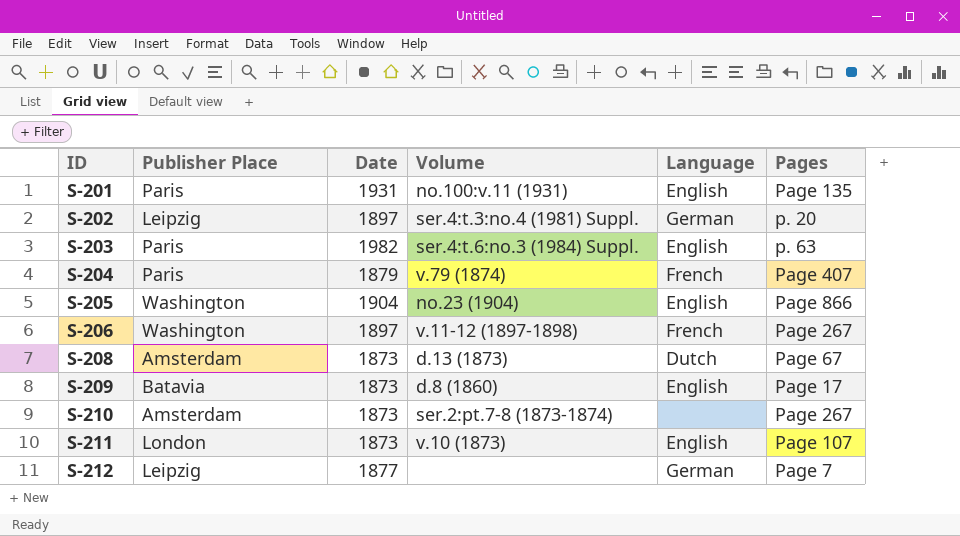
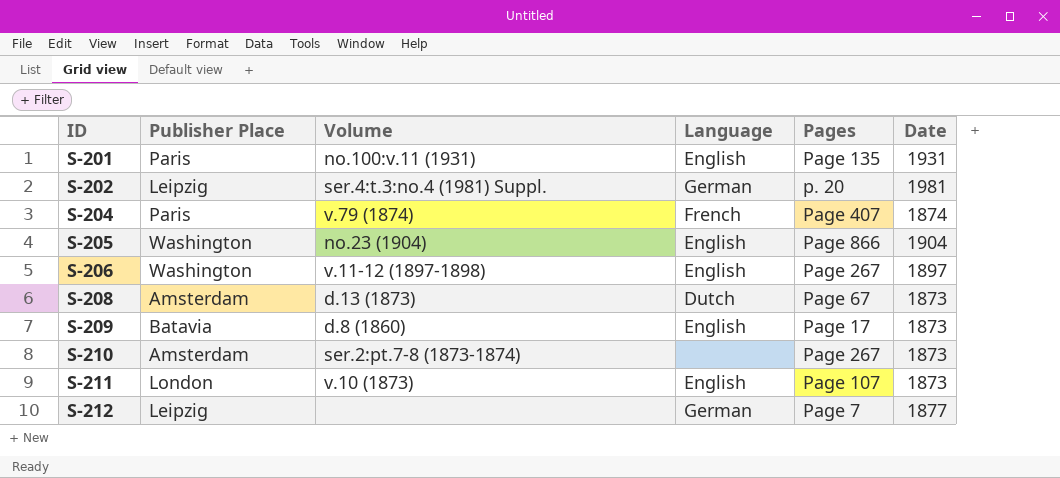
column Date | position: 3 -> 6
row S-203: Paris | 1982 | ser.4:t.6:no.3 (1984) Suppl. | English | p. 63 -> none
S-202 | Date: 1897 -> 1981
S-204 | Date: 1879 -> 1874
S-206 | Language: French -> English

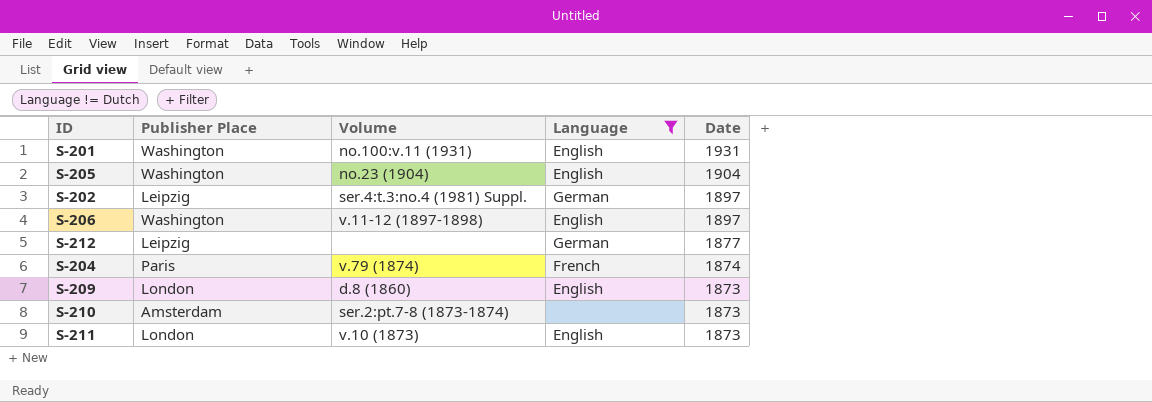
filter: none -> Language != Dutch
row order: ID ascending -> Date descending
column Pages | position: 5 -> none
S-201 | Publisher Place: Paris -> Washington
S-202 | Date: 1981 -> 1897
S-209 | Publisher Place: Batavia -> London

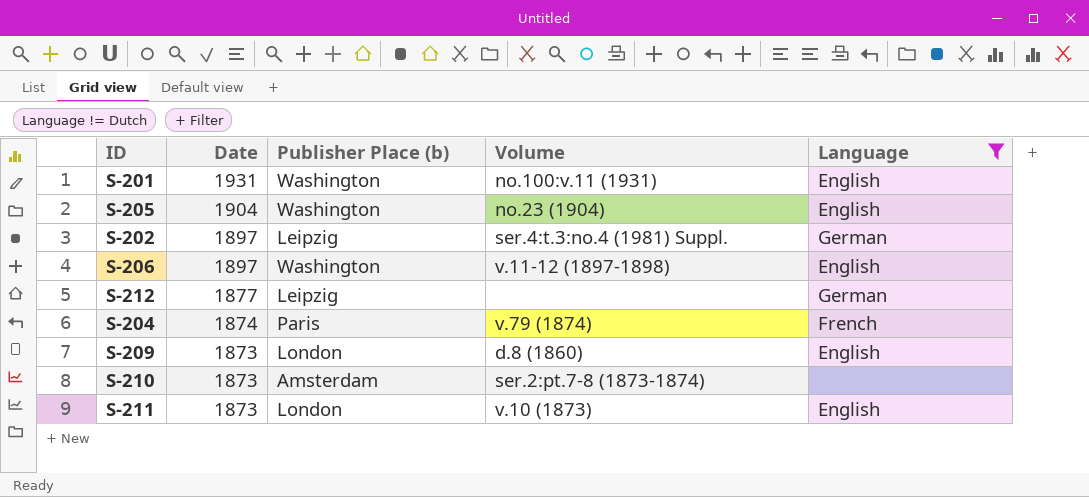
column Date | position: 5 -> 2
column name: Publisher Place -> Publisher Place (b)

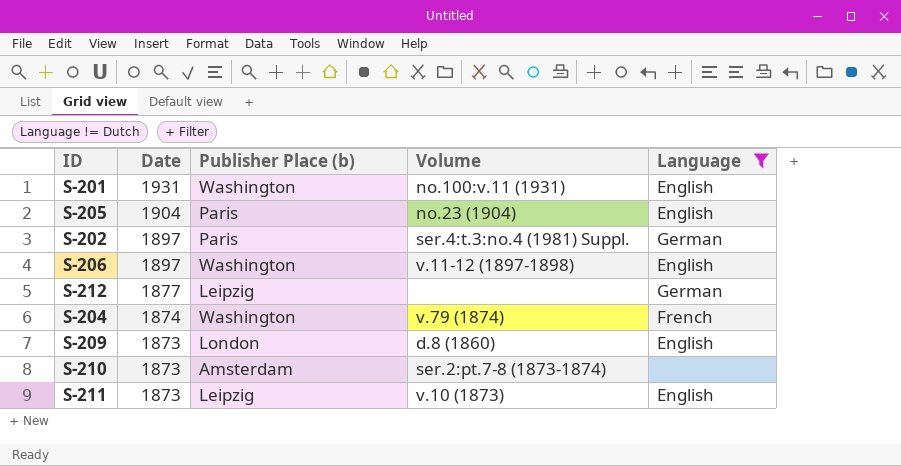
S-205 | Publisher Place (b): Washington -> Paris
S-202 | Publisher Place (b): Leipzig -> Paris
S-204 | Publisher Place (b): Paris -> Washington
S-211 | Publisher Place (b): London -> Leipzig

